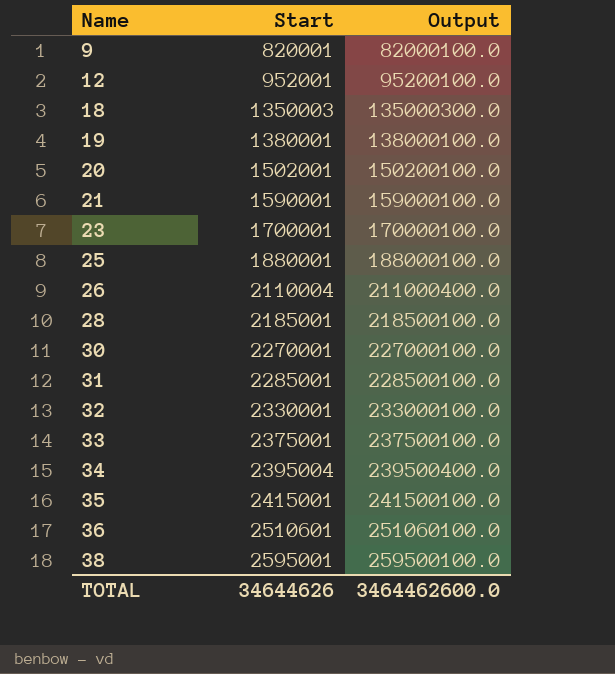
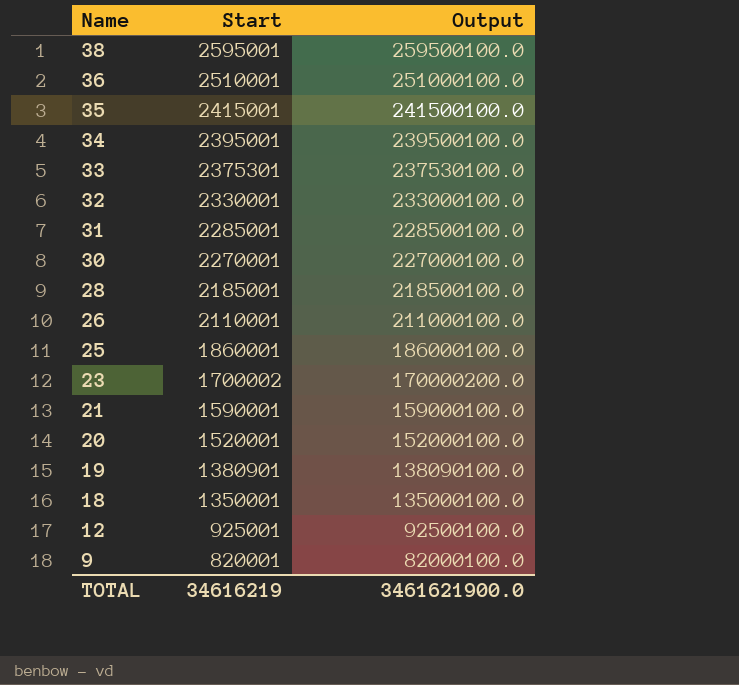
row order: Name ascending -> Name descending
36 | Start: 2510601 -> 2510001
36 | Output: 251060100.0 -> 251000100.0
34 | Start: 2395004 -> 2395001
34 | Output: 239500400.0 -> 239500100.0
33 | Start: 2375001 -> 2375301
33 | Output: 237500100.0 -> 237530100.0
26 | Start: 2110004 -> 2110001
26 | Output: 211000400.0 -> 211000100.0
25 | Start: 1880001 -> 1860001
25 | Output: 188000100.0 -> 186000100.0
23 | Start: 1700001 -> 1700002
23 | Output: 170000100.0 -> 170000200.0
20 | Start: 1502001 -> 1520001
20 | Output: 150200100.0 -> 152000100.0
19 | Start: 1380001 -> 1380901
19 | Output: 138000100.0 -> 138090100.0
18 | Start: 1350003 -> 1350001
18 | Output: 135000300.0 -> 135000100.0
12 | Start: 952001 -> 925001
12 | Output: 95200100.0 -> 92500100.0
TOTAL | Start: 34644626 -> 34616219
TOTAL | Output: 3464462600.0 -> 3461621900.0

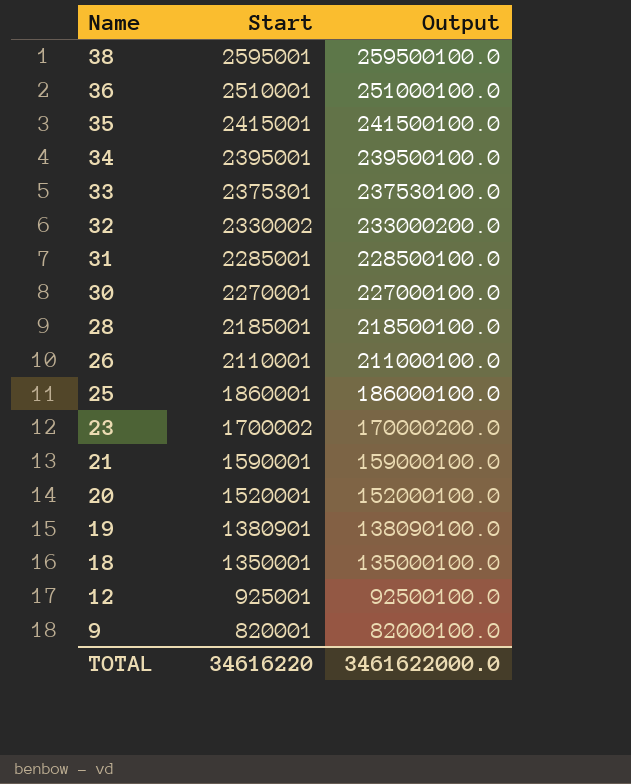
32 | Start: 2330001 -> 2330002
32 | Output: 233000100.0 -> 233000200.0
TOTAL | Start: 34616219 -> 34616220
TOTAL | Output: 3461621900.0 -> 3461622000.0

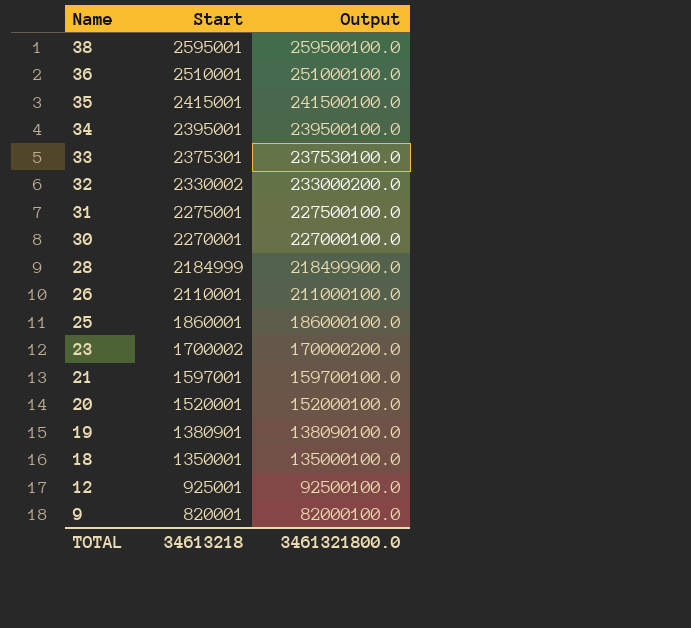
31 | Start: 2285001 -> 2275001
31 | Output: 228500100.0 -> 227500100.0
28 | Start: 2185001 -> 2184999
28 | Output: 218500100.0 -> 218499900.0
21 | Start: 1590001 -> 1597001
21 | Output: 159000100.0 -> 159700100.0
TOTAL | Start: 34616220 -> 34613218
TOTAL | Output: 3461622000.0 -> 3461321800.0

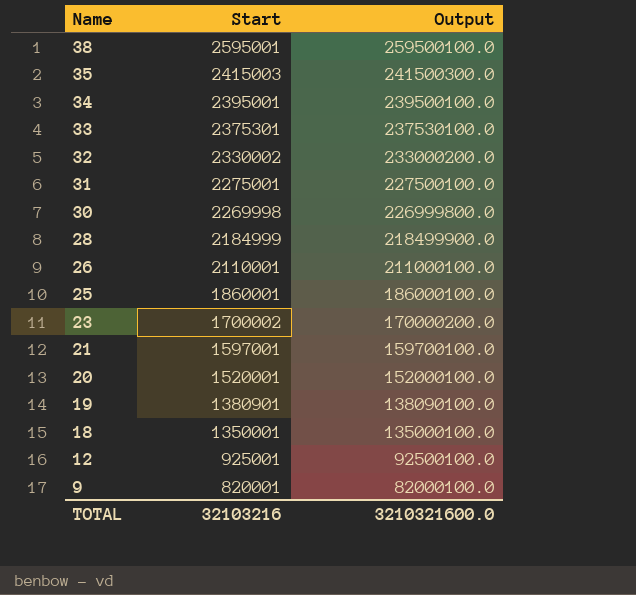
row 36: 2510001 | 251000100.0 -> none
35 | Start: 2415001 -> 2415003
35 | Output: 241500100.0 -> 241500300.0
30 | Start: 2270001 -> 2269998
30 | Output: 227000100.0 -> 226999800.0
TOTAL | Start: 34613218 -> 32103216
TOTAL | Output: 3461321800.0 -> 3210321600.0

